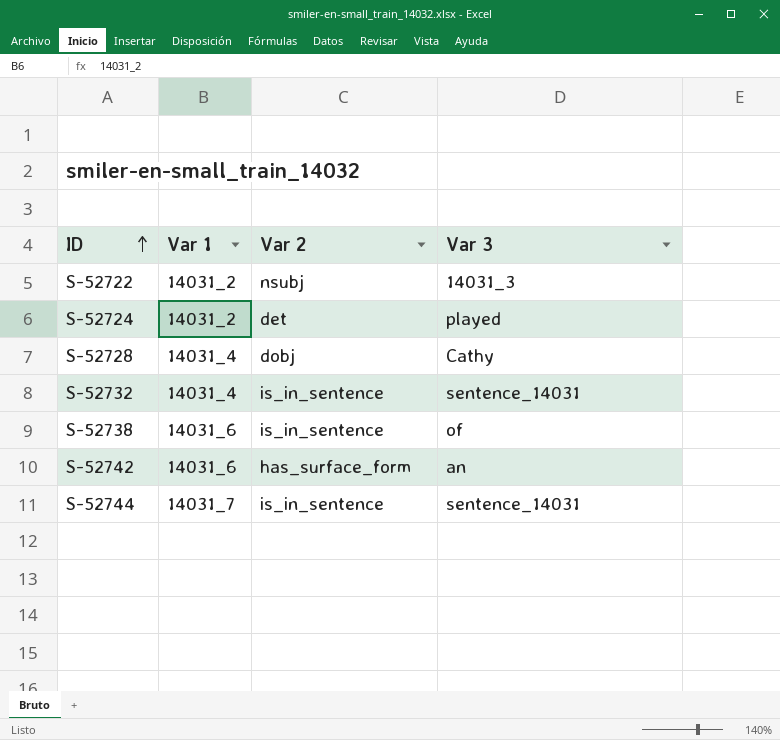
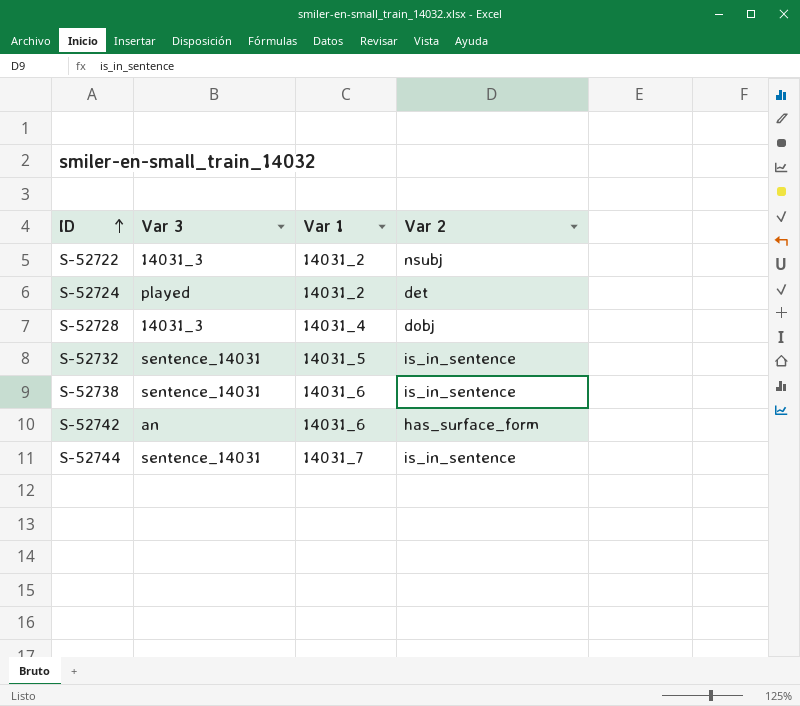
column Var 3 | position: 4 -> 2
S-52728 | Var 3: Cathy -> 14031_3
S-52732 | Var 1: 14031_4 -> 14031_5
S-52738 | Var 3: of -> sentence_14031

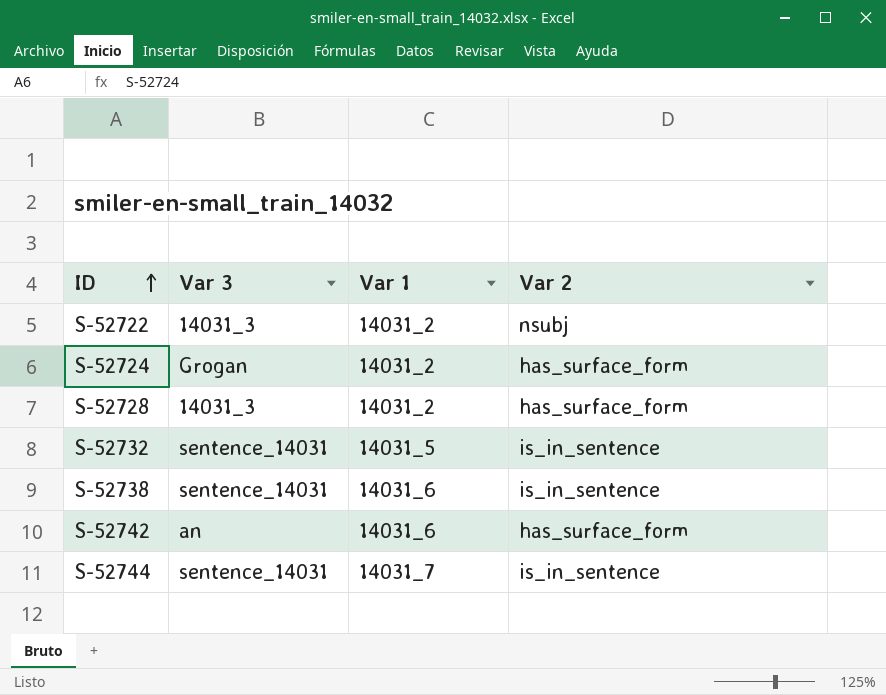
S-52724 | Var 3: played -> Grogan
S-52724 | Var 2: det -> has_surface_form
S-52728 | Var 1: 14031_4 -> 14031_2
S-52728 | Var 2: dobj -> has_surface_form

